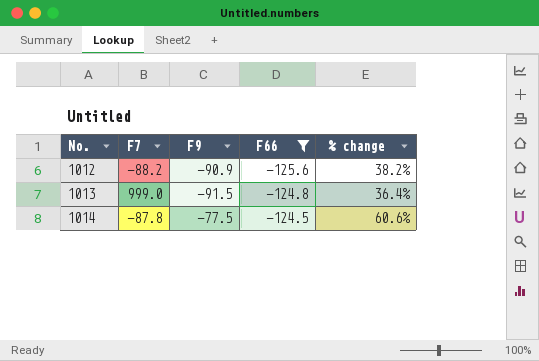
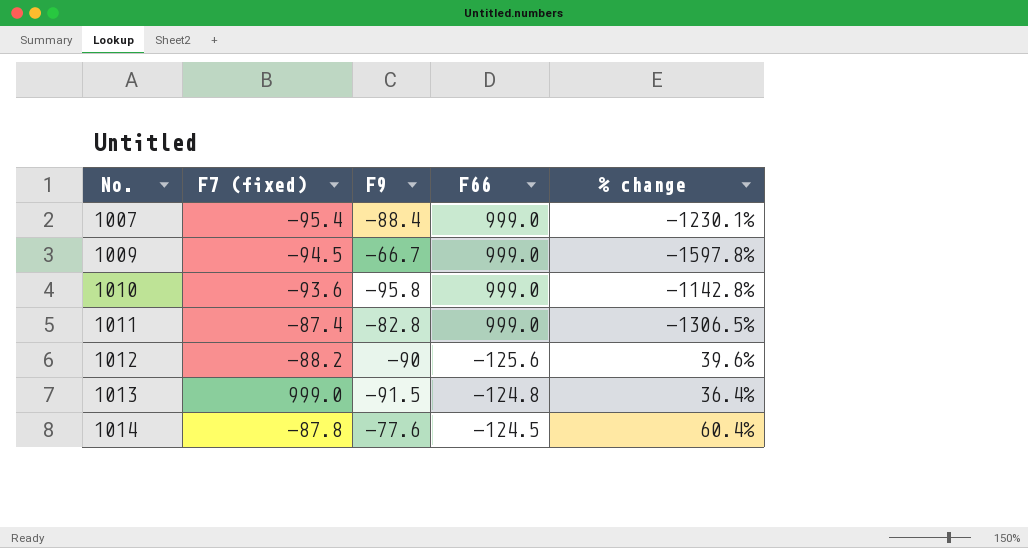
filter: F66 != 999.0 -> none
column name: F7 -> F7 (fixed)
1012 | F9: -90.9 -> -90
1012 | % change: 38.2% -> 39.6%
1014 | F9: -77.5 -> -77.6
1014 | % change: 60.6% -> 60.4%

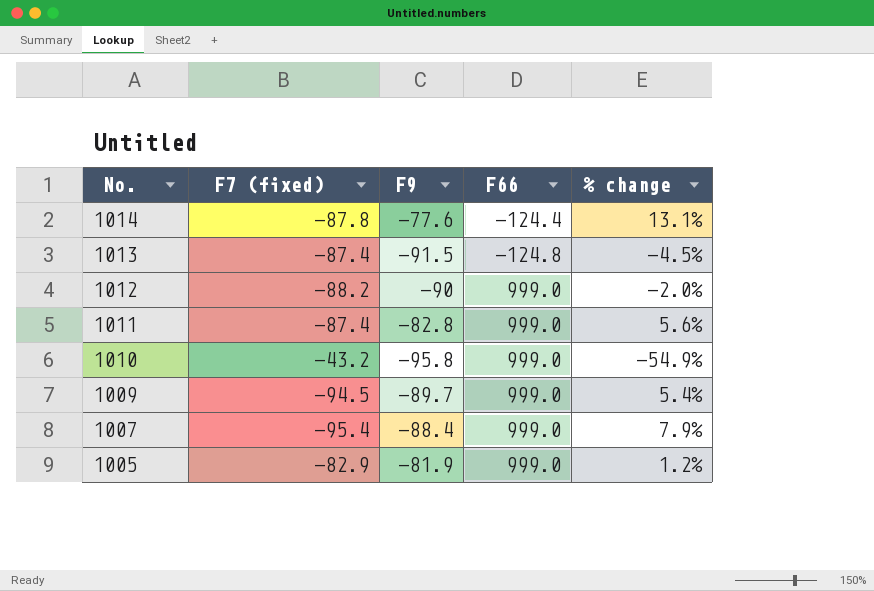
row order: No. ascending -> No. descending
column % change | formula: ([F66] - [F9]) / [F9] -> ([F7 (fixed)] - [F9]) / [F9]
1014 | F66: -124.5 -> -124.4
1013 | F7 (fixed): 999.0 -> -87.4
1012 | F66: -125.6 -> 999.0
1010 | F7 (fixed): -93.6 -> -43.2
1009 | F9: -66.7 -> -89.7
row 1005: none -> -82.9 | -81.9 | 999.0 | 1.2%

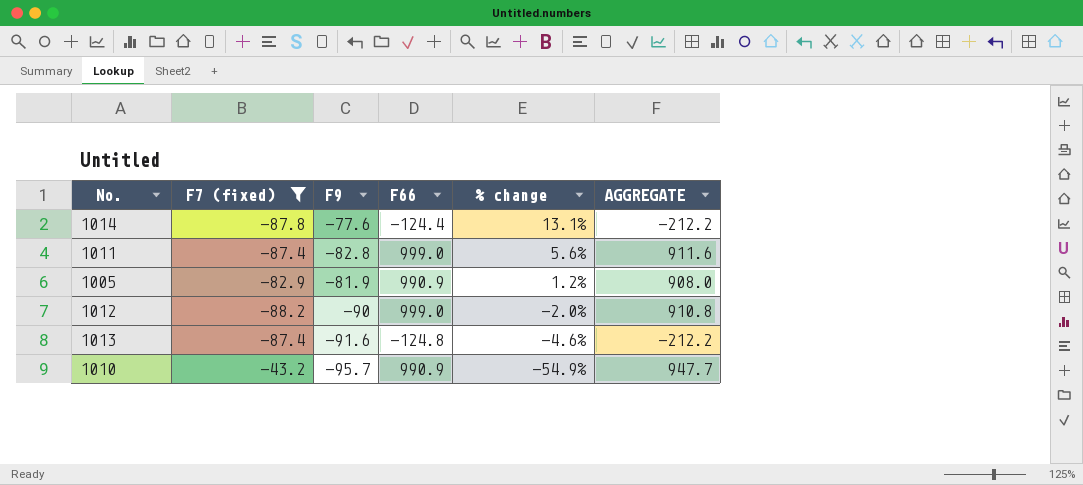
filter: none -> F7 (fixed) >= -88.2
row order: No. descending -> % change descending
column AGGREGATE | formula: none -> [F7 (fixed)] + [F66]
1005 | F66: 999.0 -> 990.9
1013 | F9: -91.5 -> -91.6
1013 | % change: -4.5% -> -4.6%
1010 | F9: -95.8 -> -95.7
1010 | F66: 999.0 -> 990.9

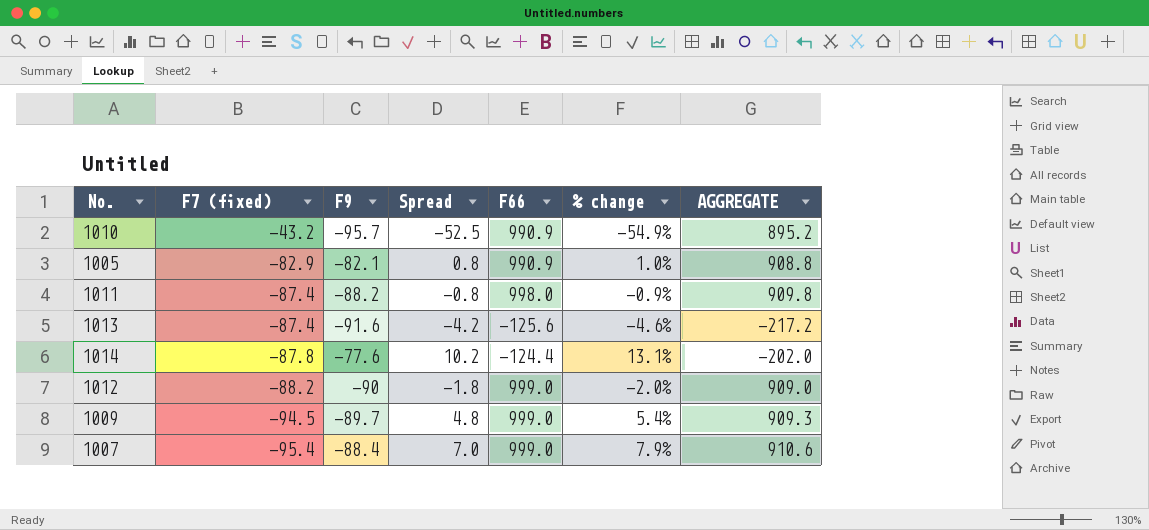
filter: F7 (fixed) >= -88.2 -> none
row order: % change descending -> F7 (fixed) descending
column Spread | formula: none -> [F9] - [F7 (fixed)]
column AGGREGATE | formula: [F7 (fixed)] + [F66] -> [F9] + [F66]
1005 | F9: -81.9 -> -82.1
1005 | % change: 1.2% -> 1.0%
1011 | F9: -82.8 -> -88.2
1011 | F66: 999.0 -> 998.0
1011 | % change: 5.6% -> -0.9%
1013 | F66: -124.8 -> -125.6

